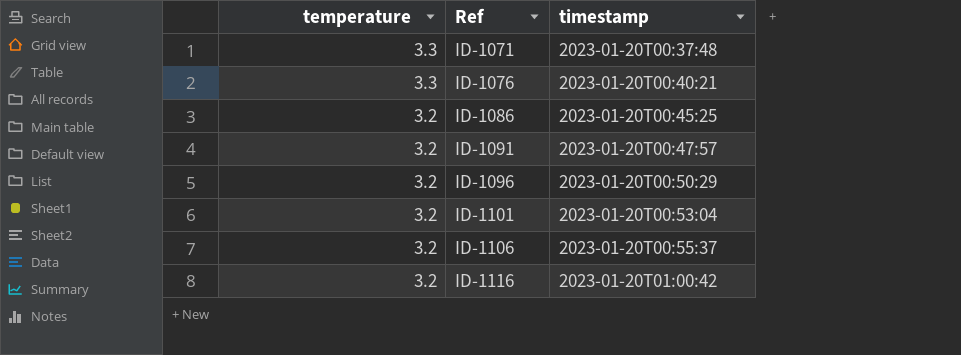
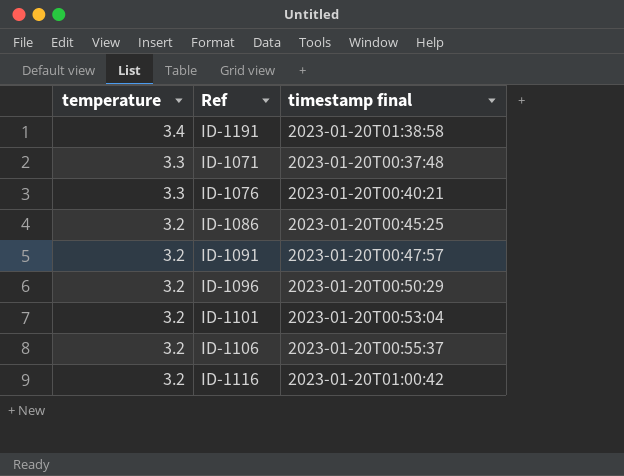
column name: timestamp -> timestamp final
row ID-1191: none -> 3.4 | 2023-01-20T01:38:58

